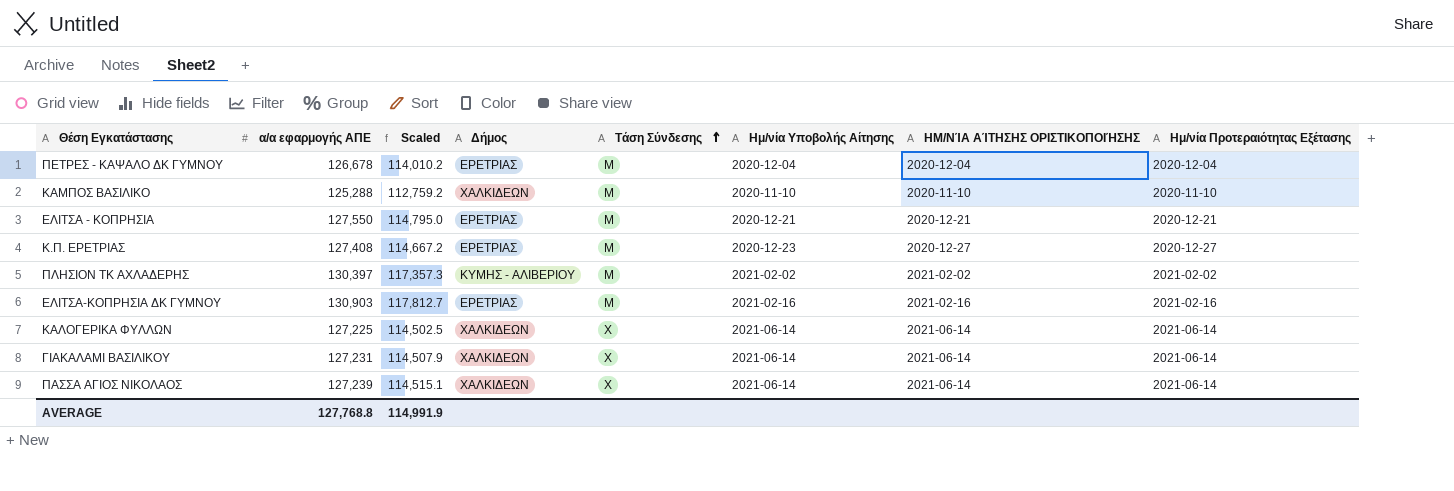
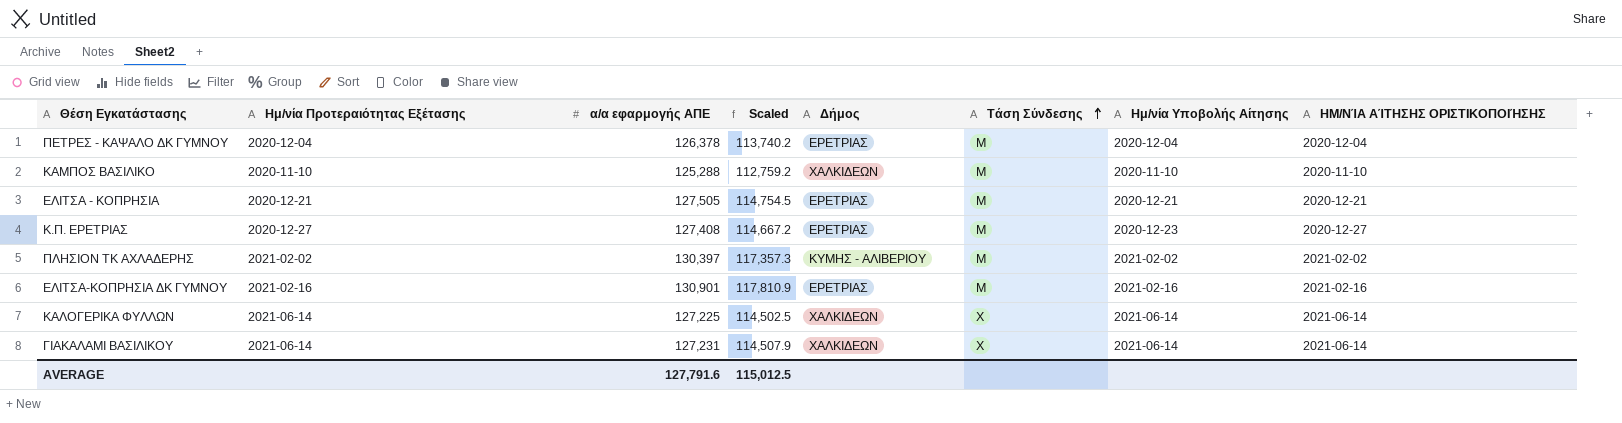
column Ημ/νία Προτεραιότητας Εξέτασης | position: 8 -> 2
row ΠΑΣΣΑ ΑΓΙΟΣ ΝΙΚΟΛΑΟΣ: 127,239 | 114,515.1 | ΧΑΛΚΙΔΕΩΝ | Χ | 2021-06-14 | 2021-06-14 | 2021-06-14 -> none
ΠΕΤΡΕΣ - ΚΑΨΑΛΟ ΔΚ ΓΥΜΝΟΥ | α/α εφαρμογής ΑΠΕ: 126,678 -> 126,378
ΠΕΤΡΕΣ - ΚΑΨΑΛΟ ΔΚ ΓΥΜΝΟΥ | Scaled: 114,010.2 -> 113,740.2
ΕΛΙΤΣΑ - ΚΟΠΡΗΣΙΑ | α/α εφαρμογής ΑΠΕ: 127,550 -> 127,505
ΕΛΙΤΣΑ - ΚΟΠΡΗΣΙΑ | Scaled: 114,795.0 -> 114,754.5
ΕΛΙΤΣΑ-ΚΟΠΡΗΣΙΑ ΔΚ ΓΥΜΝΟΥ | α/α εφαρμογής ΑΠΕ: 130,903 -> 130,901
ΕΛΙΤΣΑ-ΚΟΠΡΗΣΙΑ ΔΚ ΓΥΜΝΟΥ | Scaled: 117,812.7 -> 117,810.9
AVERAGE | α/α εφαρμογής ΑΠΕ: 127,768.8 -> 127,791.6
AVERAGE | Scaled: 114,991.9 -> 115,012.5

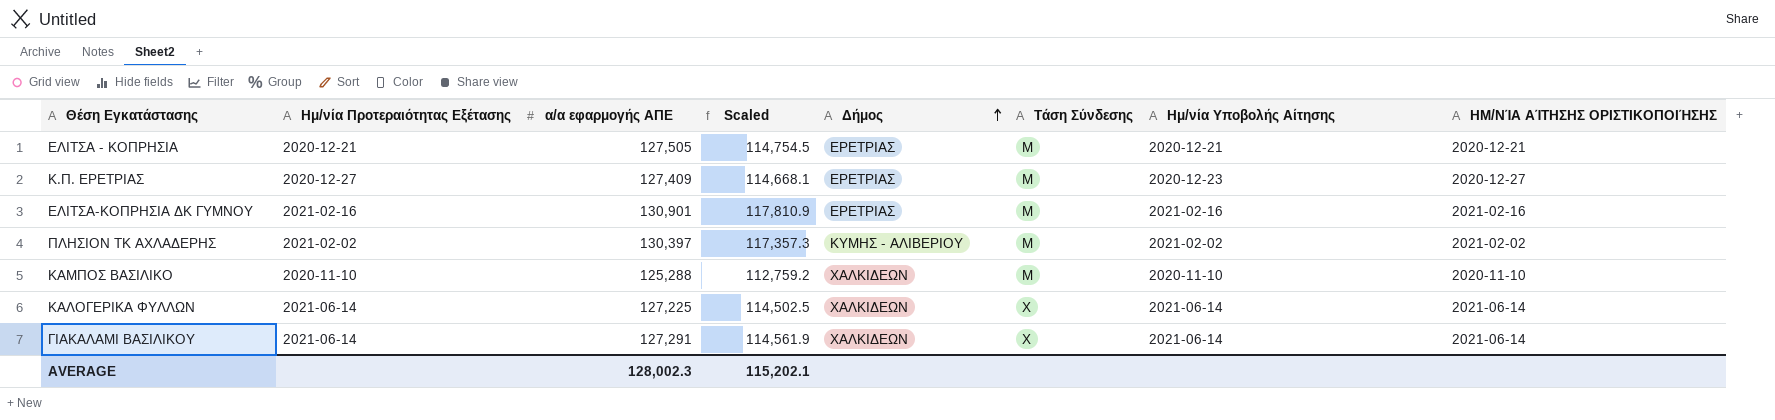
row order: Τάση Σύνδεσης ascending -> Δήμος ascending
row ΠΕΤΡΕΣ - ΚΑΨΑΛΟ ΔΚ ΓΥΜΝΟΥ: 2020-12-04 | 126,378 | 113,740.2 | ΕΡΕΤΡΙΑΣ | Μ | 2020-12-04 | 2020-12-04 -> none
Κ.Π. ΕΡΕΤΡΙΑΣ | α/α εφαρμογής ΑΠΕ: 127,408 -> 127,409
Κ.Π. ΕΡΕΤΡΙΑΣ | Scaled: 114,667.2 -> 114,668.1
ΓΙΑΚΑΛΑΜΙ ΒΑΣΙΛΙΚΟΥ | α/α εφαρμογής ΑΠΕ: 127,231 -> 127,291
ΓΙΑΚΑΛΑΜΙ ΒΑΣΙΛΙΚΟΥ | Scaled: 114,507.9 -> 114,561.9
AVERAGE | α/α εφαρμογής ΑΠΕ: 127,791.6 -> 128,002.3
AVERAGE | Scaled: 115,012.5 -> 115,202.1

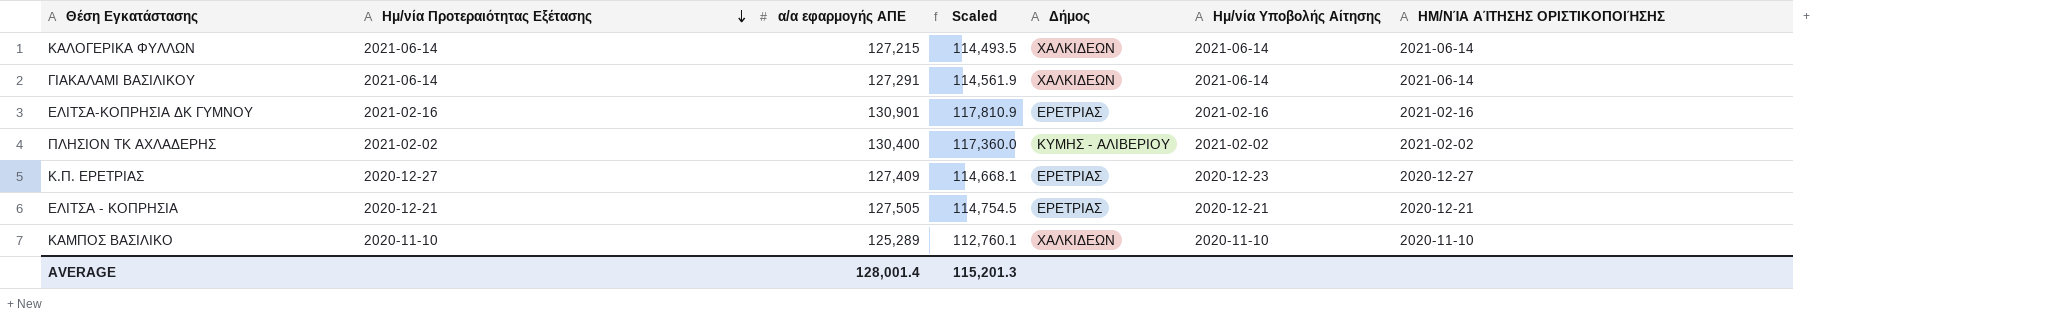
row order: Δήμος ascending -> Ημ/νία Προτεραιότητας Εξέτασης descending
column Τάση Σύνδεσης | position: 6 -> none
ΚΑΛΟΓΕΡΙΚΑ ΦΥΛΛΩΝ | α/α εφαρμογής ΑΠΕ: 127,225 -> 127,215
ΚΑΛΟΓΕΡΙΚΑ ΦΥΛΛΩΝ | Scaled: 114,502.5 -> 114,493.5
ΠΛΗΣΙΟΝ ΤΚ ΑΧΛΑΔΕΡΗΣ | α/α εφαρμογής ΑΠΕ: 130,397 -> 130,400
ΠΛΗΣΙΟΝ ΤΚ ΑΧΛΑΔΕΡΗΣ | Scaled: 117,357.3 -> 117,360.0
ΚΑΜΠΟΣ ΒΑΣΙΛΙΚΟ | α/α εφαρμογής ΑΠΕ: 125,288 -> 125,289
ΚΑΜΠΟΣ ΒΑΣΙΛΙΚΟ | Scaled: 112,759.2 -> 112,760.1
AVERAGE | α/α εφαρμογής ΑΠΕ: 128,002.3 -> 128,001.4
AVERAGE | Scaled: 115,202.1 -> 115,201.3

